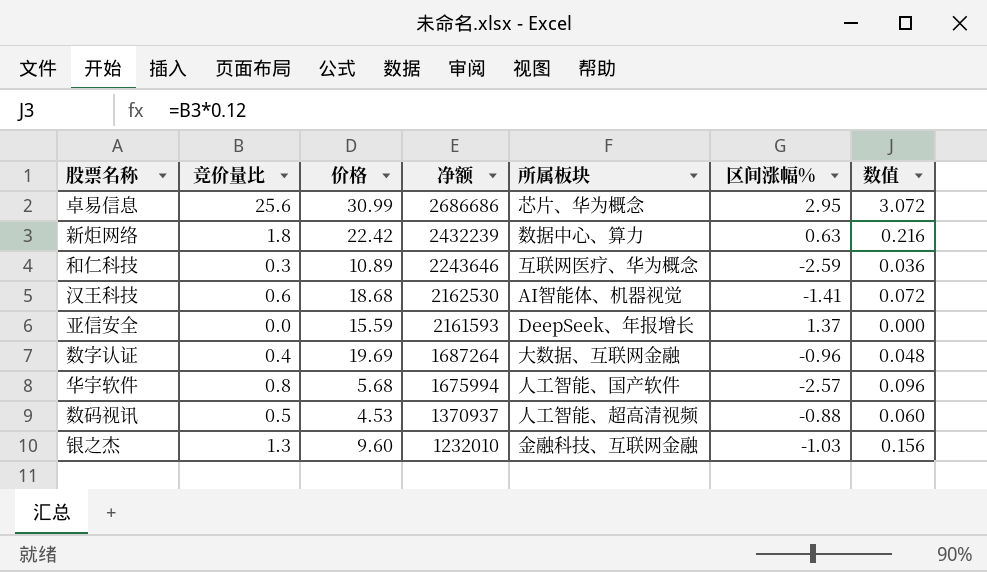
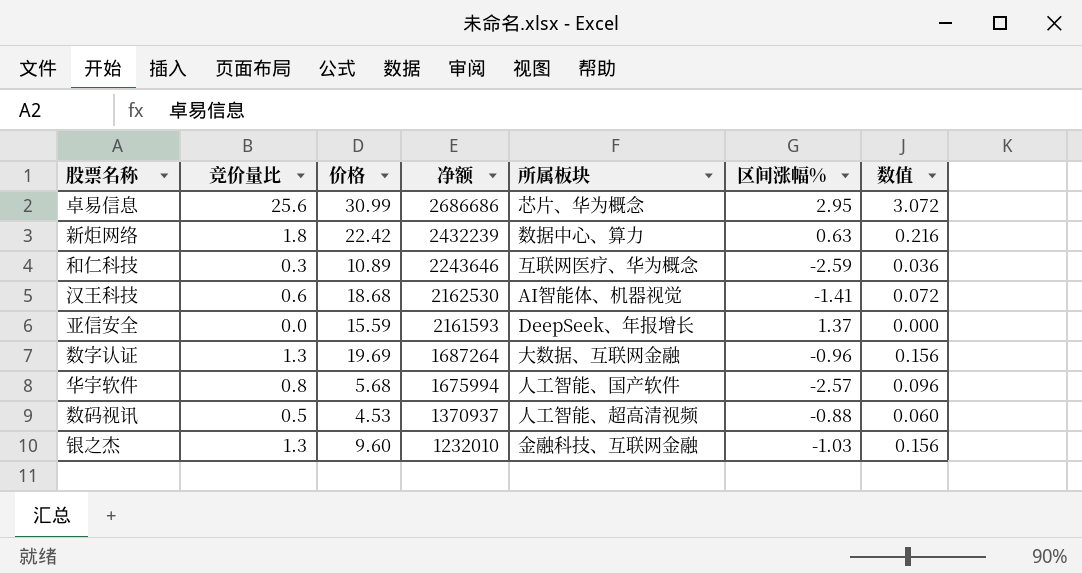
数字认证 | 竞价量比: 0.4 -> 1.3
数字认证 | 数值: 0.048 -> 0.156

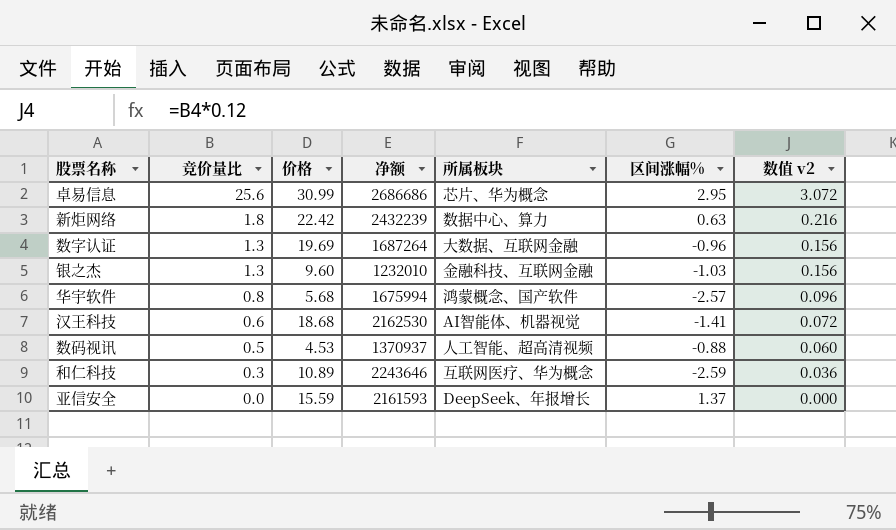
row order: 净额 descending -> 竞价量比 descending
column name: 数值 -> 数值 v2
华宇软件 | 所属板块: 人工智能、国产软件 -> 鸿蒙概念、国产软件

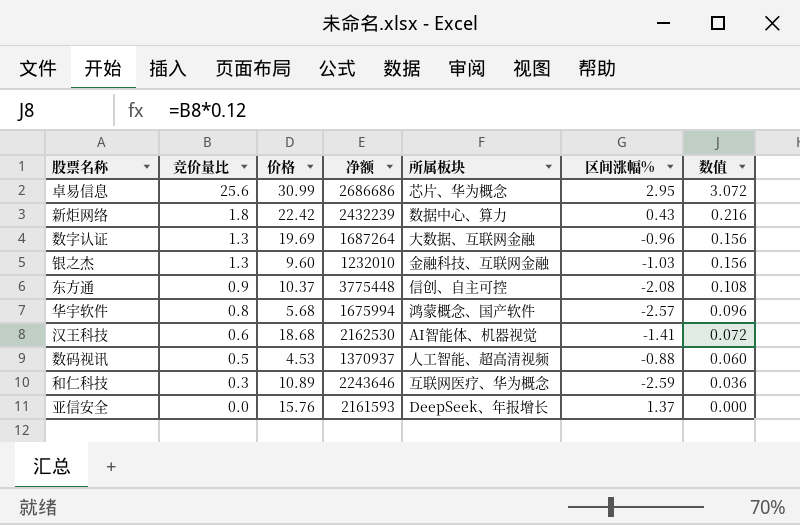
column name: 数值 v2 -> 数值
新炬网络 | 区间涨幅%: 0.63 -> 0.43
row 东方通: none -> 0.9 | 10.37 | 3775448 | 信创、自主可控 | -2.08 | 0.108
亚信安全 | 价格: 15.59 -> 15.76

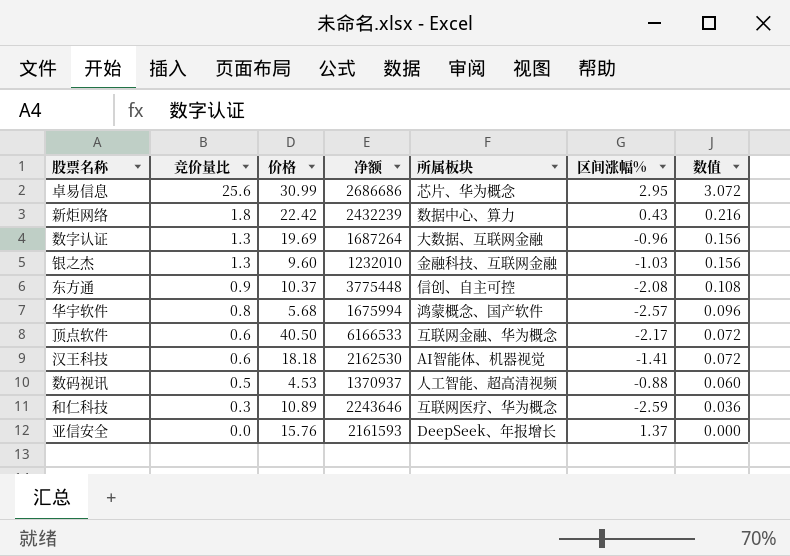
row 顶点软件: none -> 0.6 | 40.50 | 6166533 | 互联网金融、华为概念 | -2.17 | 0.072
汉王科技 | 价格: 18.68 -> 18.18

